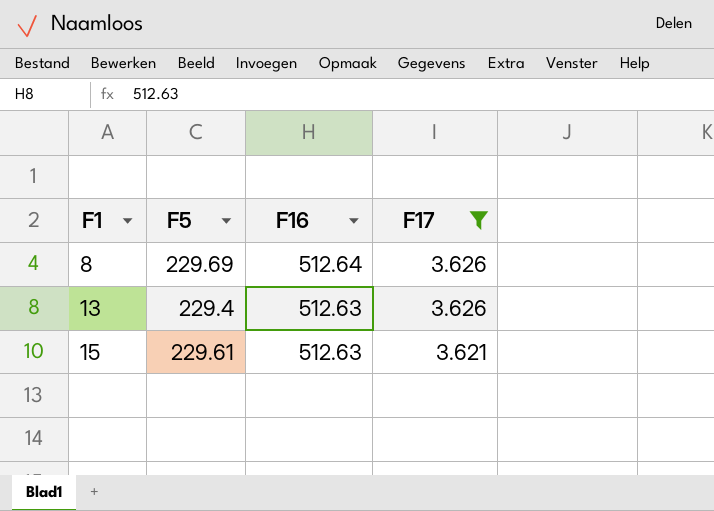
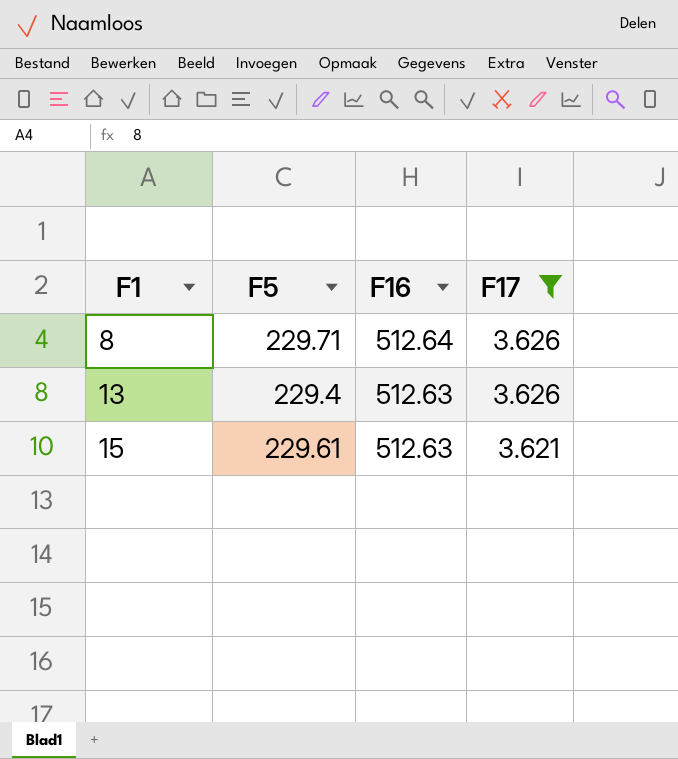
8 | F5: 229.69 -> 229.71

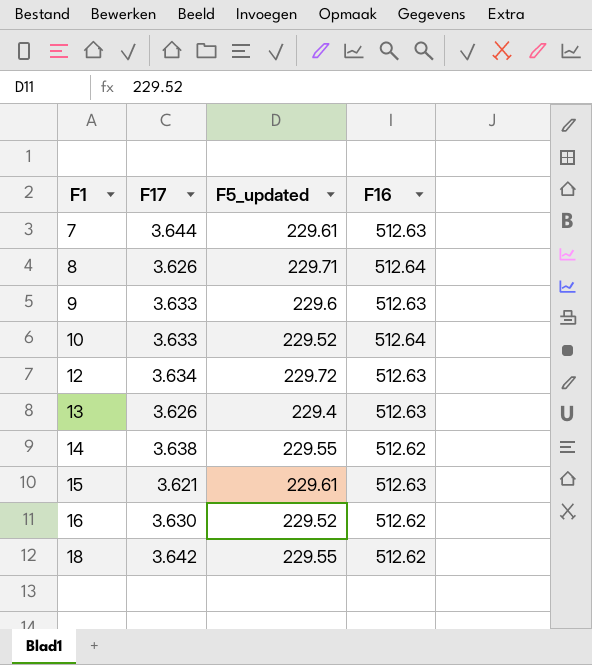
filter: F17 <= 3.626 -> none
column F17 | position: 4 -> 2
column name: F5 -> F5_updated

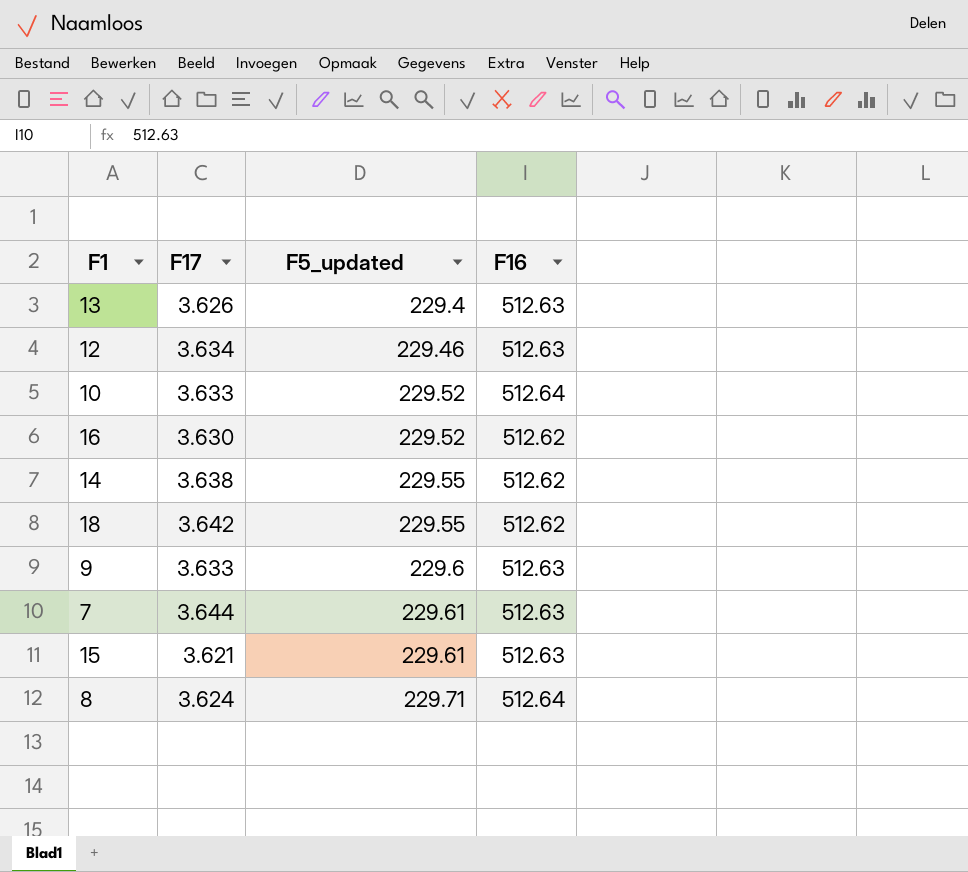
row order: F1 ascending -> F5_updated ascending
12 | F5_updated: 229.72 -> 229.46
8 | F17: 3.626 -> 3.624

